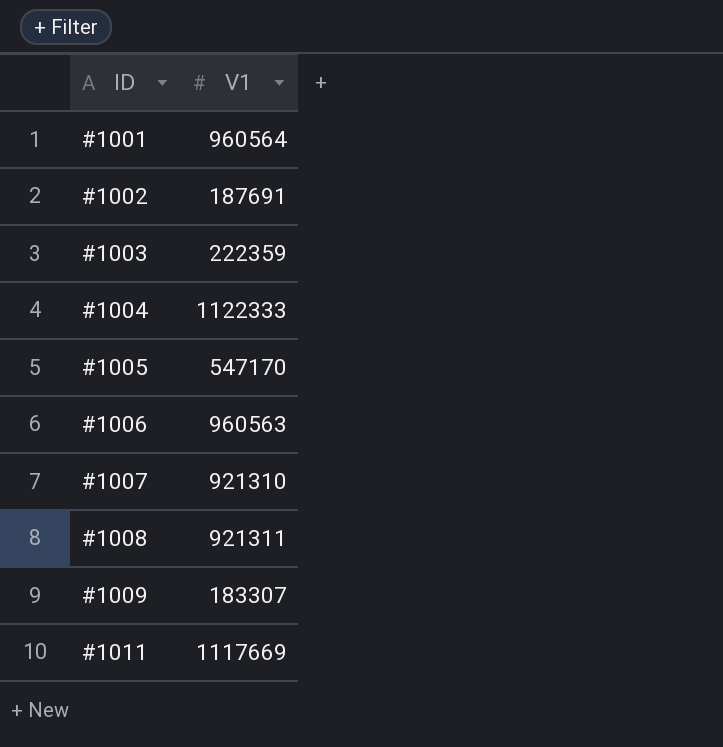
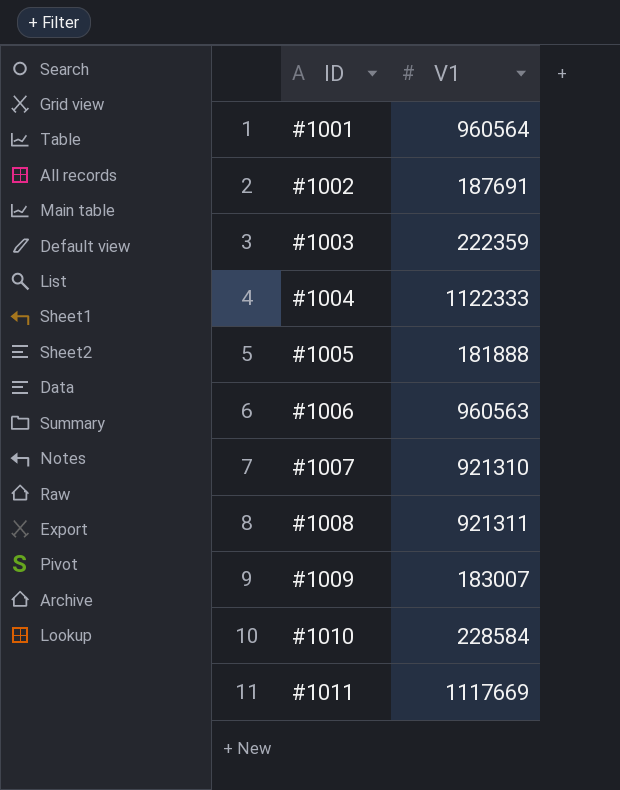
#1005 | V1: 547170 -> 181888
#1009 | V1: 183307 -> 183007
row #1010: none -> 228584

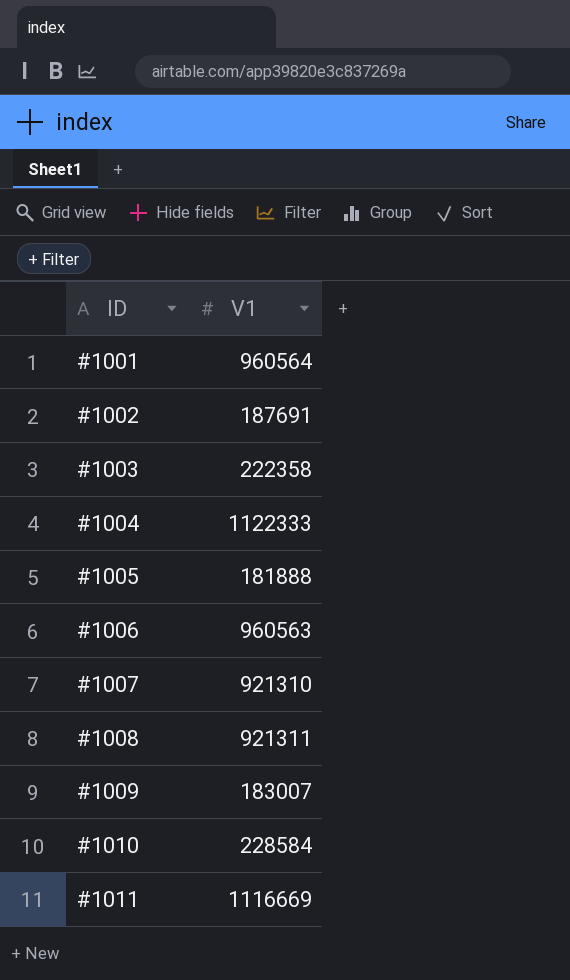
#1003 | V1: 222359 -> 222358
#1011 | V1: 1117669 -> 1116669

